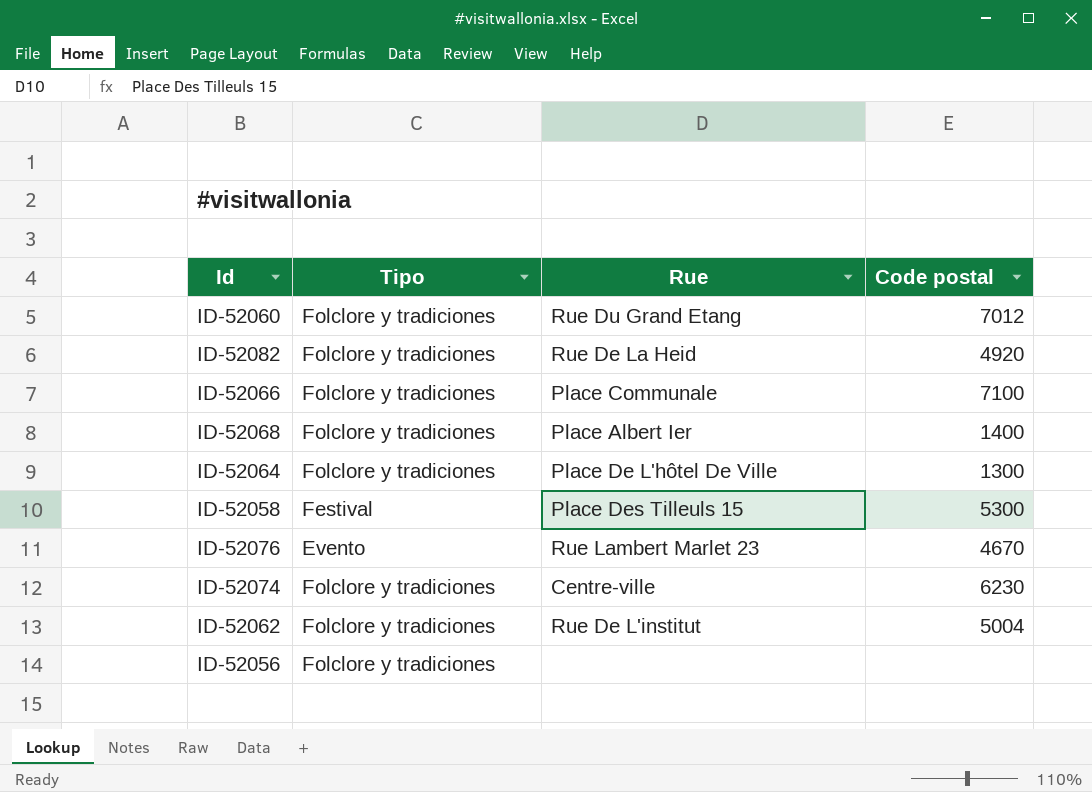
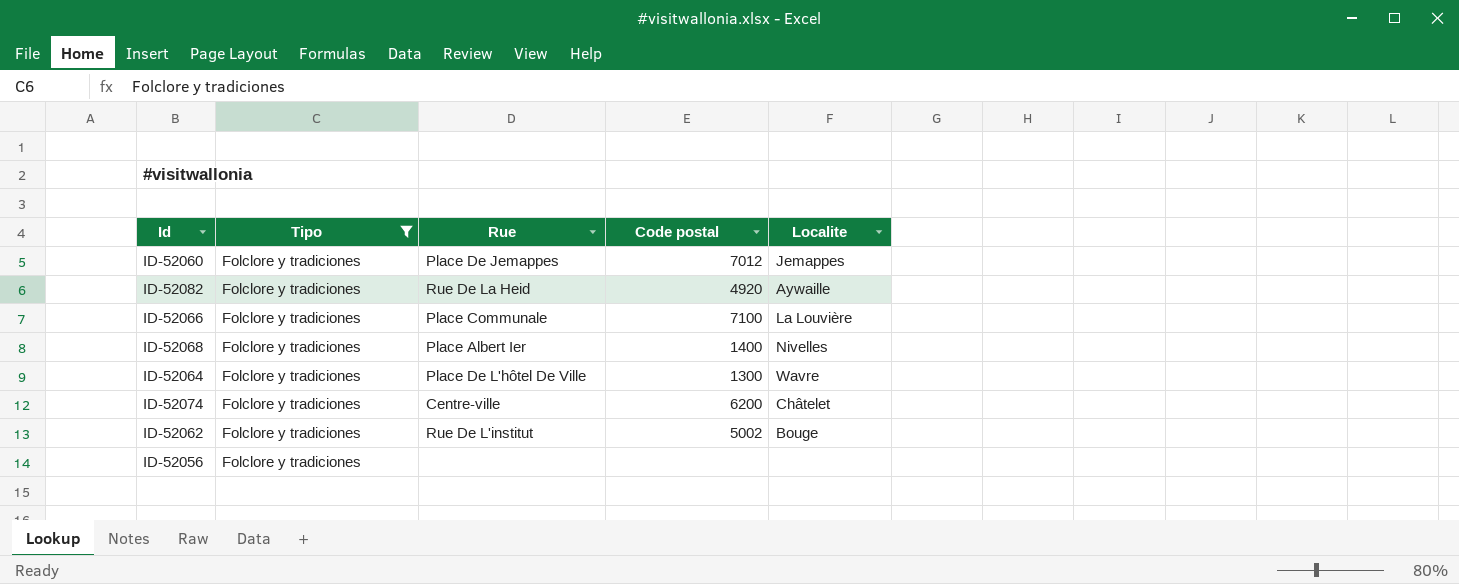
filter: none -> Tipo = Folclore y tradiciones
column Localite | position: none -> 5
ID-52060 | Rue: Rue Du Grand Etang -> Place De Jemappes
ID-52074 | Code postal: 6230 -> 6200
ID-52062 | Code postal: 5004 -> 5002

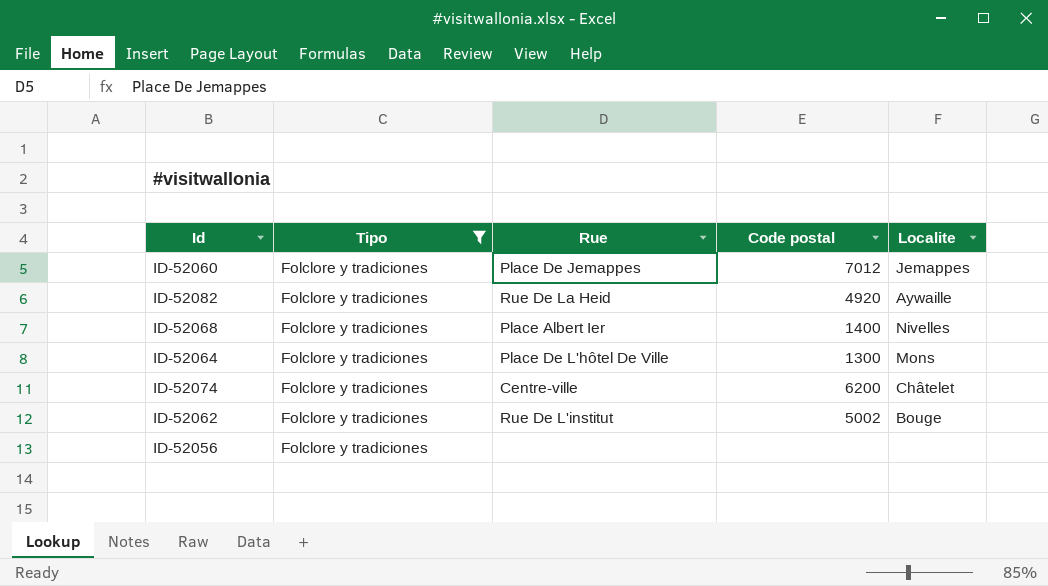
row ID-52066: Folclore y tradiciones | Place Communale | 7100 | La Louvière -> none
ID-52064 | Localite: Wavre -> Mons

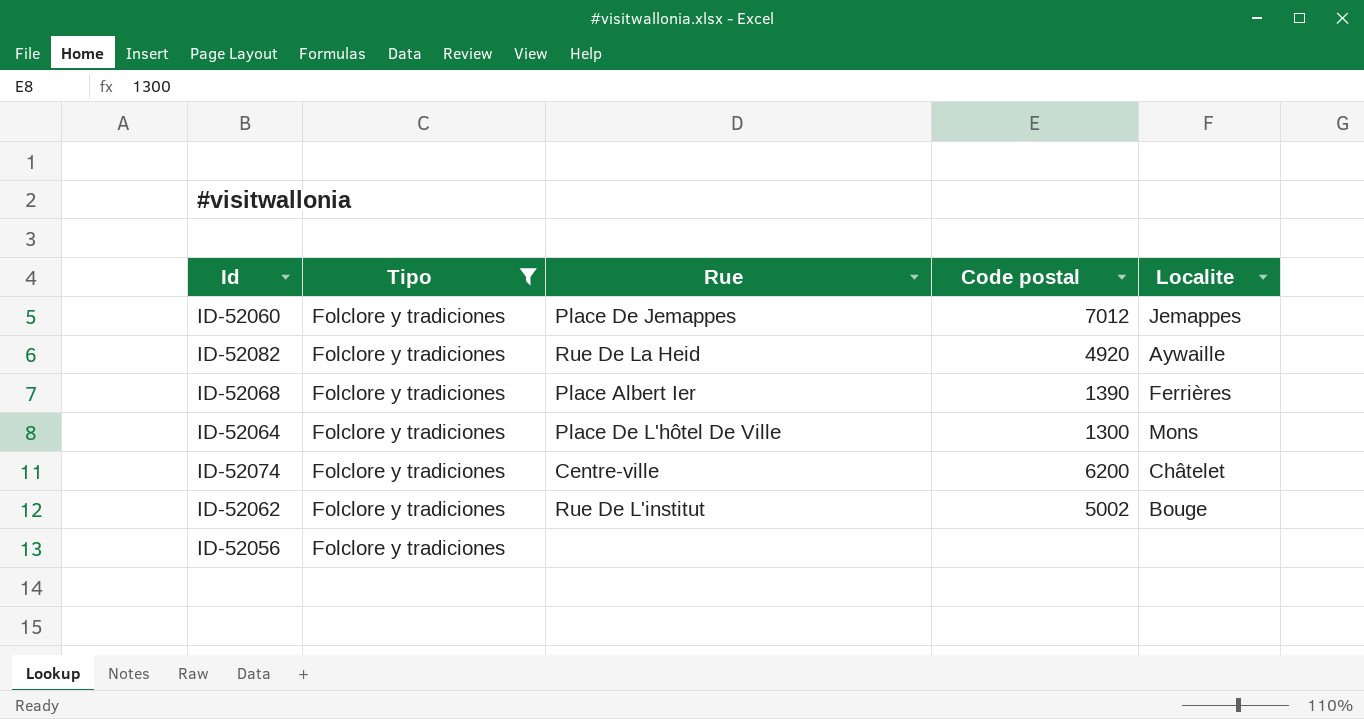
ID-52068 | Code postal: 1400 -> 1390
ID-52068 | Localite: Nivelles -> Ferrières

